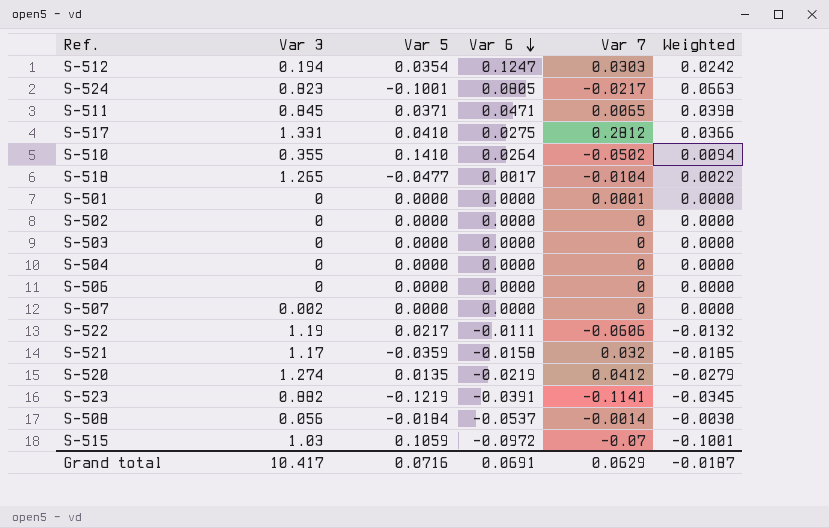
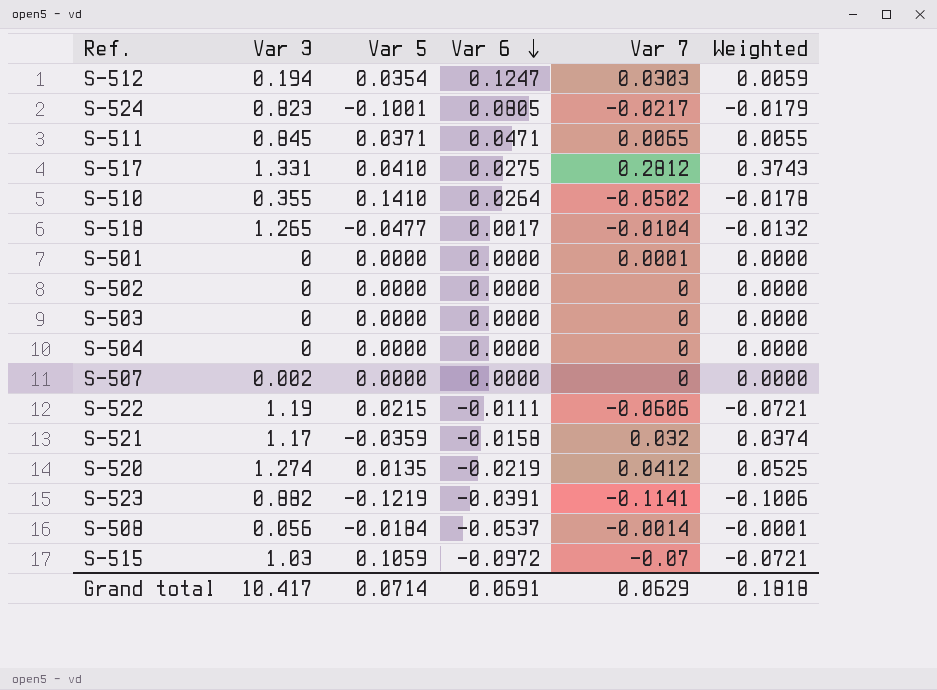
column Weighted | formula: [Var 3] * [Var 6] -> [Var 3] * [Var 7]
row S-506: 0 | 0.0000 | 0.0000 | 0 | 0.0000 -> none
S-522 | Var 5: 0.0217 -> 0.0215
Grand total | Var 5: 0.0716 -> 0.0714
Grand total | Weighted: -0.0187 -> 0.1818

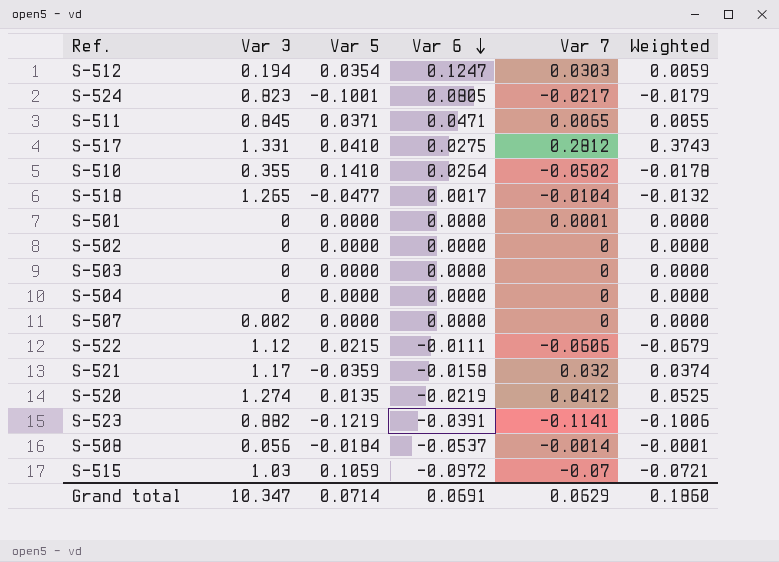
S-522 | Var 3: 1.19 -> 1.12
S-522 | Weighted: -0.0721 -> -0.0679
Grand total | Var 3: 10.417 -> 10.347
Grand total | Weighted: 0.1818 -> 0.1860

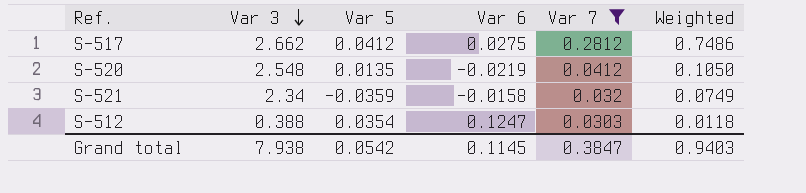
filter: none -> Var 7 >= 0.0303
row order: Var 6 descending -> Var 3 descending
S-517 | Var 3: 1.331 -> 2.662
S-517 | Var 5: 0.0410 -> 0.0412
S-517 | Weighted: 0.3743 -> 0.7486
S-520 | Var 3: 1.274 -> 2.548
S-520 | Weighted: 0.0525 -> 0.1050
S-521 | Var 3: 1.17 -> 2.34
S-521 | Weighted: 0.0374 -> 0.0749
S-512 | Var 3: 0.194 -> 0.388
S-512 | Weighted: 0.0059 -> 0.0118
Grand total | Var 3: 10.347 -> 7.938
Grand total | Var 5: 0.0714 -> 0.0542
Grand total | Var 6: 0.0691 -> 0.1145
Grand total | Var 7: 0.0629 -> 0.3847
Grand total | Weighted: 0.1860 -> 0.9403

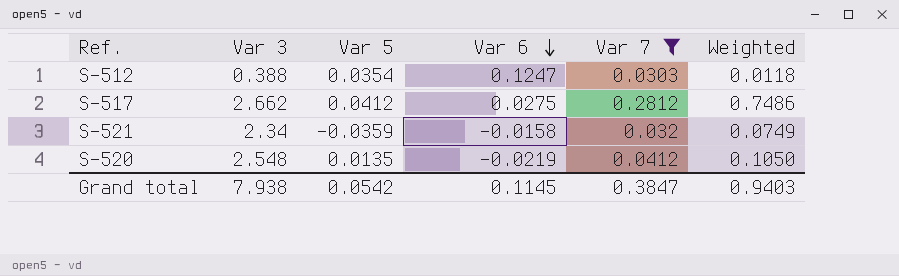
row order: Var 3 descending -> Var 6 descending

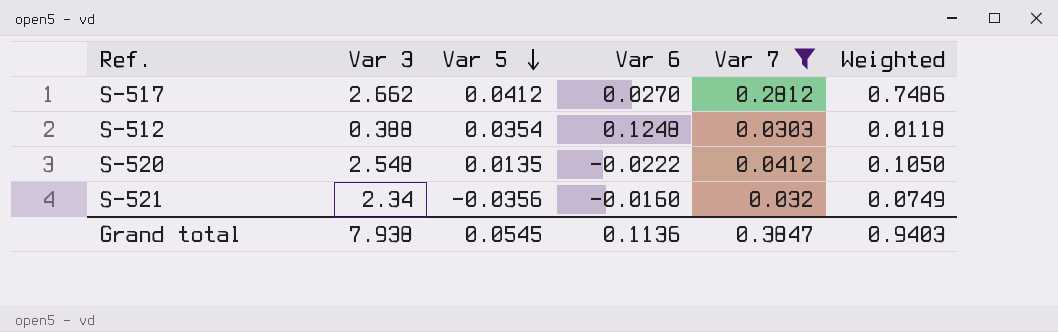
row order: Var 6 descending -> Var 5 descending
S-517 | Var 6: 0.0275 -> 0.0270
S-512 | Var 6: 0.1247 -> 0.1248
S-520 | Var 6: -0.0219 -> -0.0222
S-521 | Var 5: -0.0359 -> -0.0356
S-521 | Var 6: -0.0158 -> -0.0160
Grand total | Var 5: 0.0542 -> 0.0545
Grand total | Var 6: 0.1145 -> 0.1136

